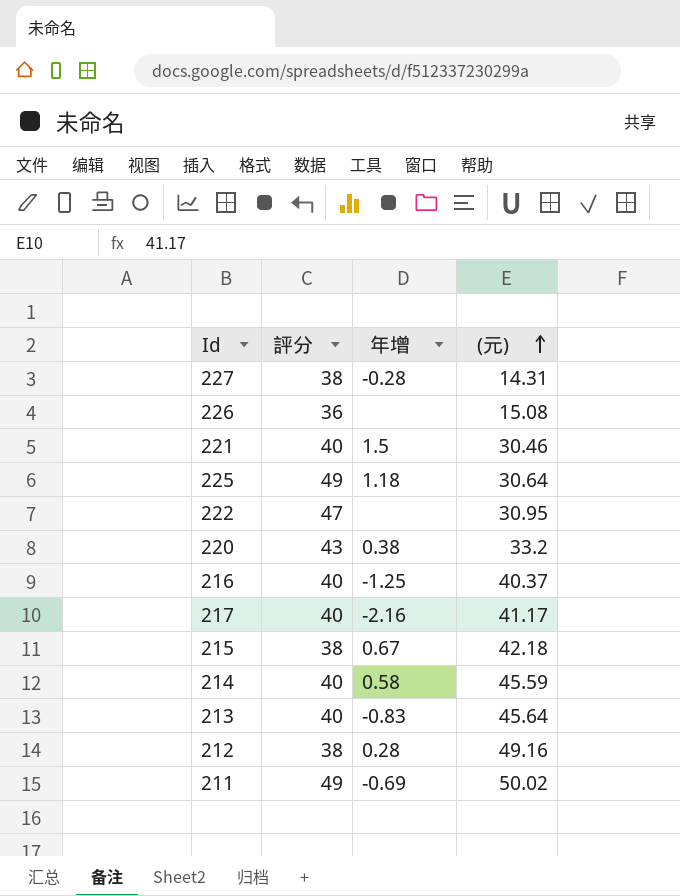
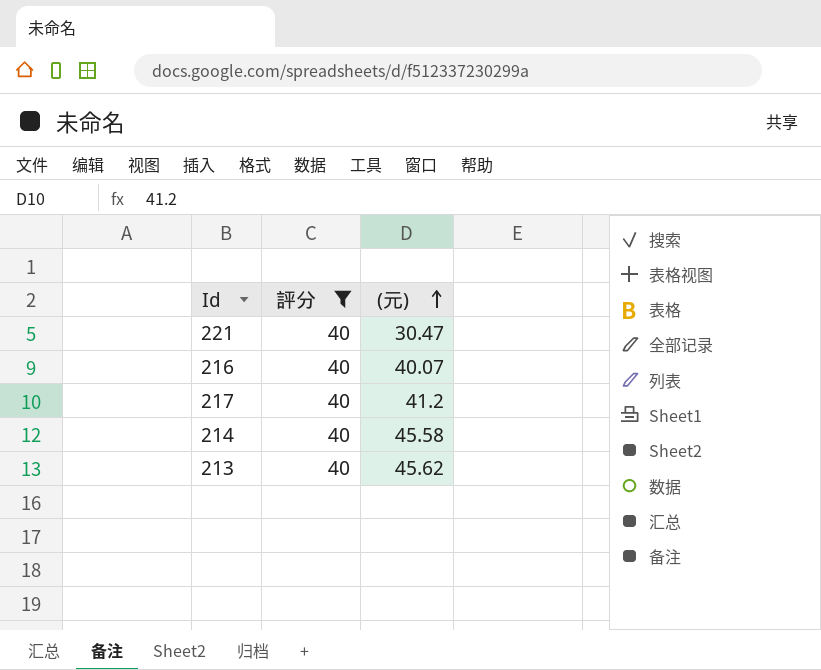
filter: none -> 評分 = 40
column 年增 | position: 3 -> none
221 | (元): 30.46 -> 30.47
216 | (元): 40.37 -> 40.07
217 | (元): 41.17 -> 41.2
214 | (元): 45.59 -> 45.58
213 | (元): 45.64 -> 45.62

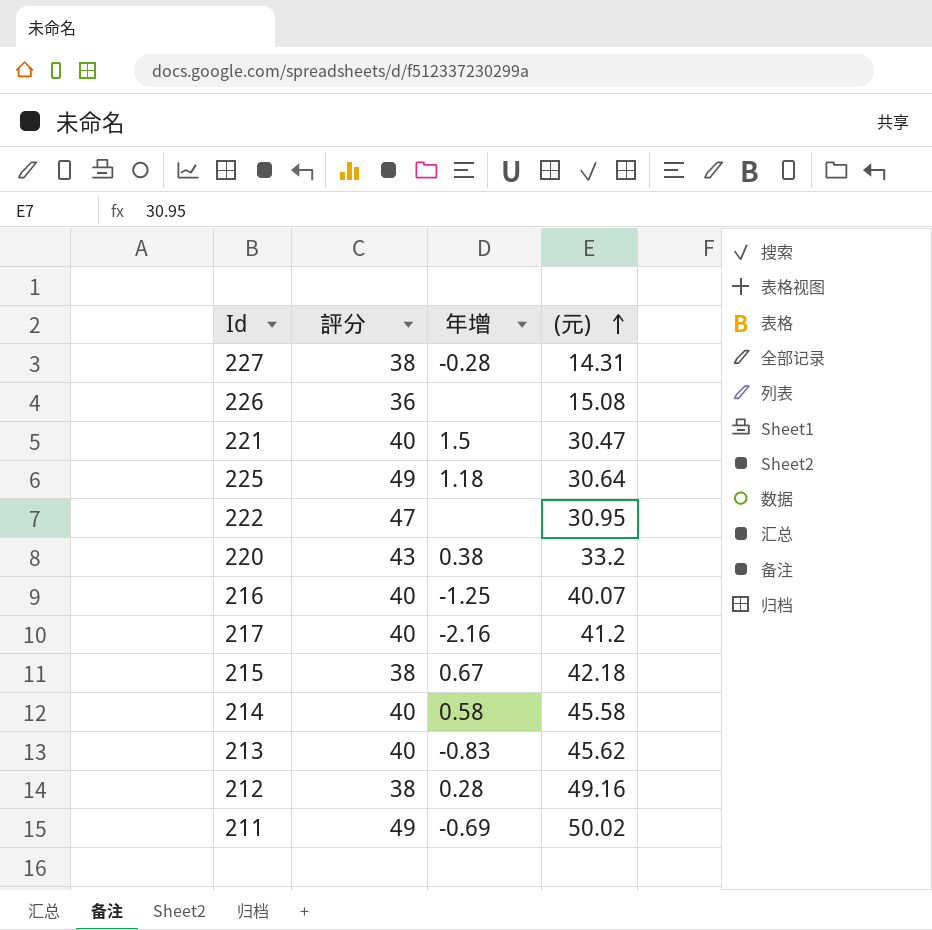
filter: 評分 = 40 -> none
column 年增 | position: none -> 3

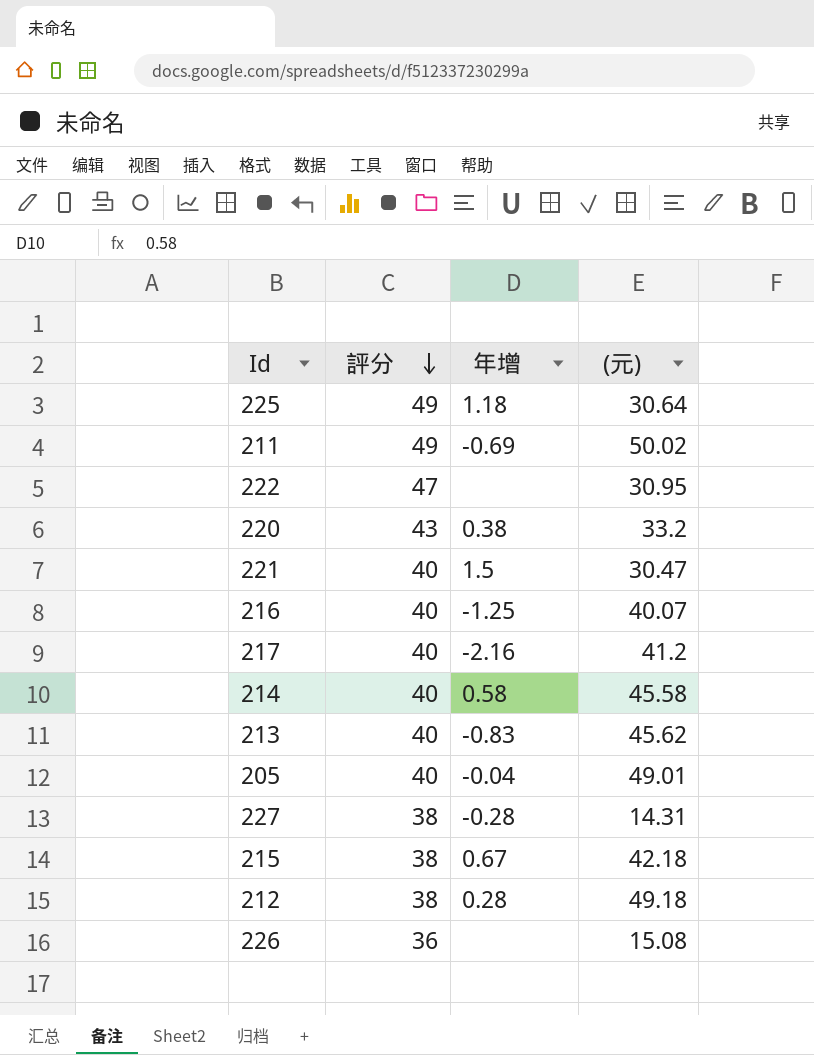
row order: (元) ascending -> 評分 descending
row 205: none -> 40 | -0.04 | 49.01
212 | (元): 49.16 -> 49.18

